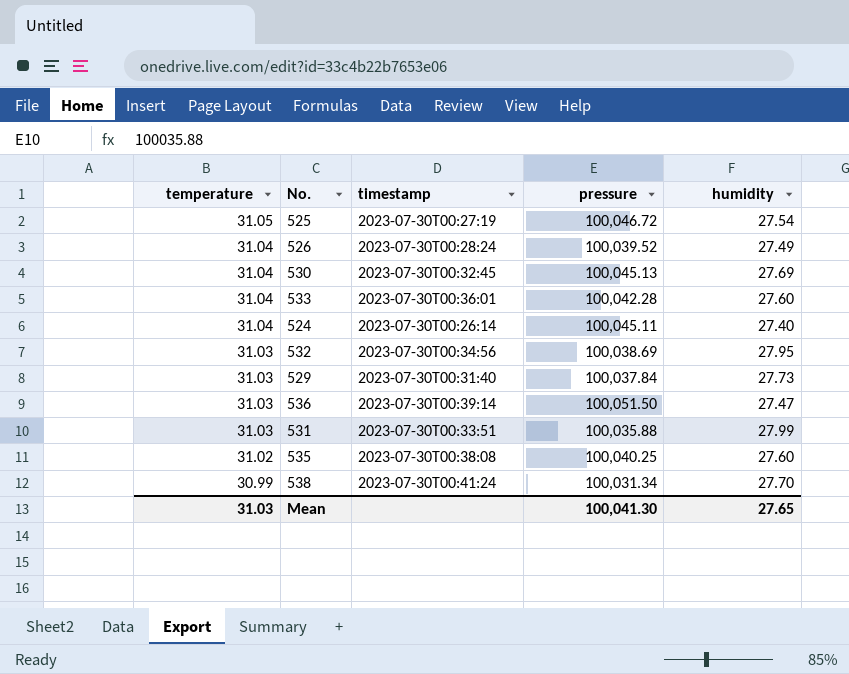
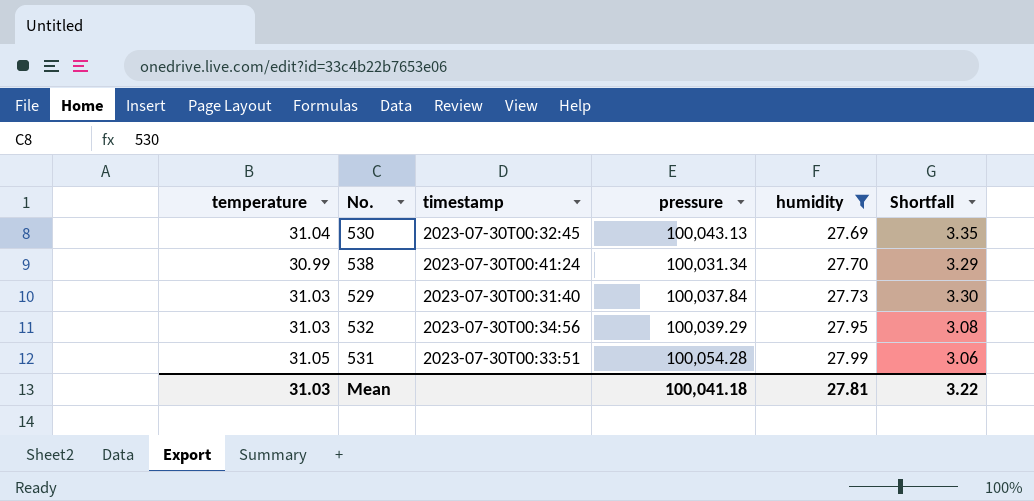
filter: none -> humidity >= 27.69
row order: temperature descending -> humidity ascending
column Shortfall | formula: none -> [temperature] - [humidity]
530 | pressure: 100,045.13 -> 100,043.13
532 | pressure: 100,038.69 -> 100,039.29
531 | temperature: 31.03 -> 31.05
531 | pressure: 100,035.88 -> 100,054.28
Mean | pressure: 100,041.30 -> 100,041.18
Mean | humidity: 27.65 -> 27.81

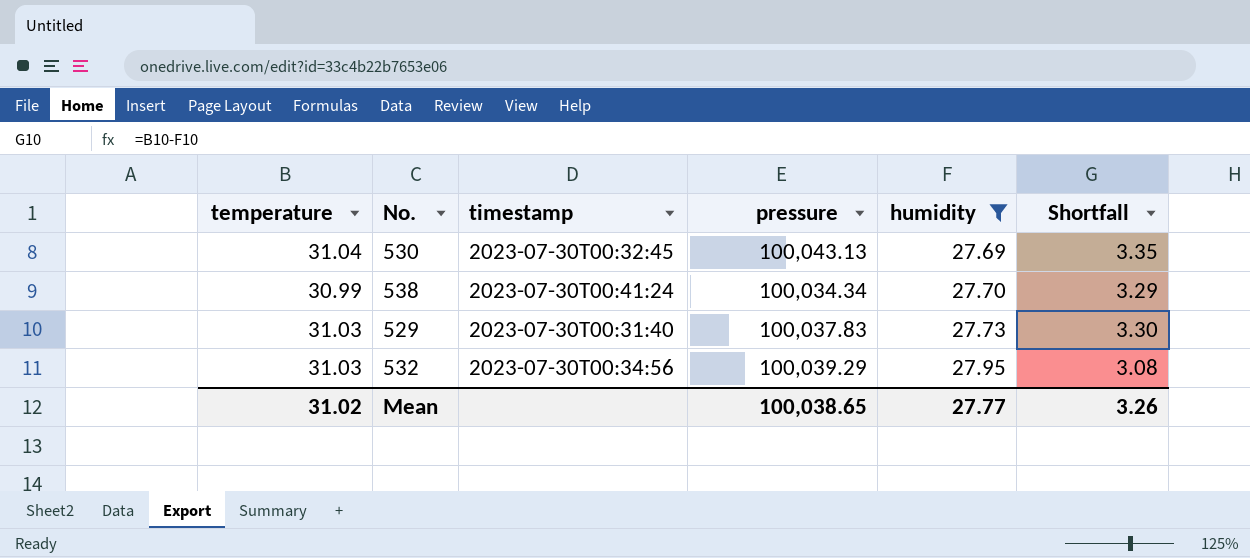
row 531: 31.05 | 2023-07-30T00:33:51 | 100,054.28 | 27.99 | 3.06 -> none
538 | pressure: 100,031.34 -> 100,034.34
529 | pressure: 100,037.84 -> 100,037.83
Mean | temperature: 31.03 -> 31.02
Mean | pressure: 100,041.18 -> 100,038.65
Mean | humidity: 27.81 -> 27.77
Mean | Shortfall: 3.22 -> 3.26

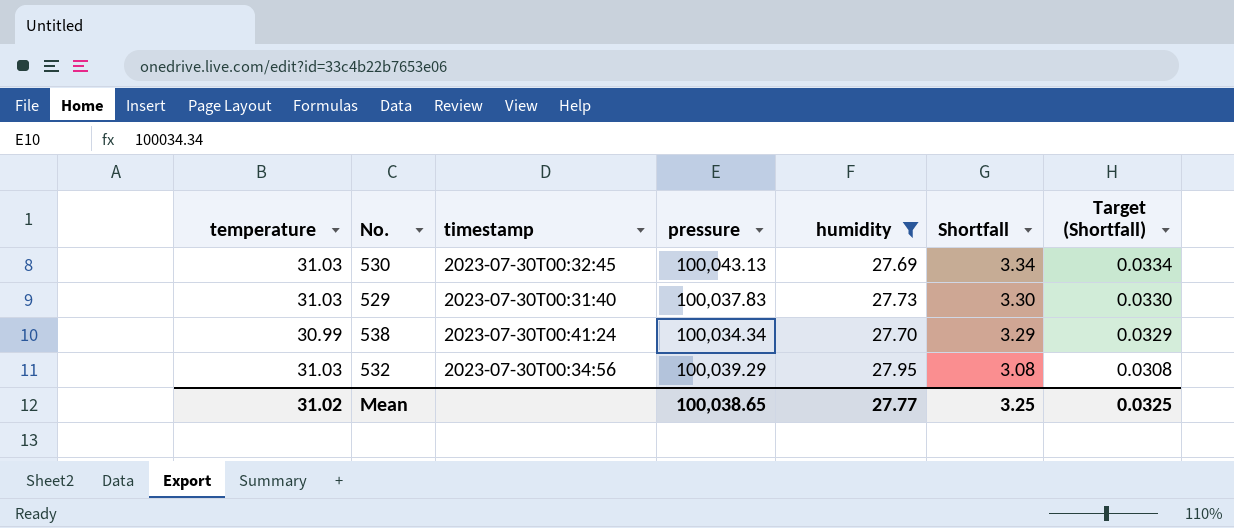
row order: humidity ascending -> Shortfall descending
column Target (Shortfall) | formula: none -> [Shortfall] * 0.01
530 | temperature: 31.04 -> 31.03
530 | Shortfall: 3.35 -> 3.34
Mean | Shortfall: 3.26 -> 3.25

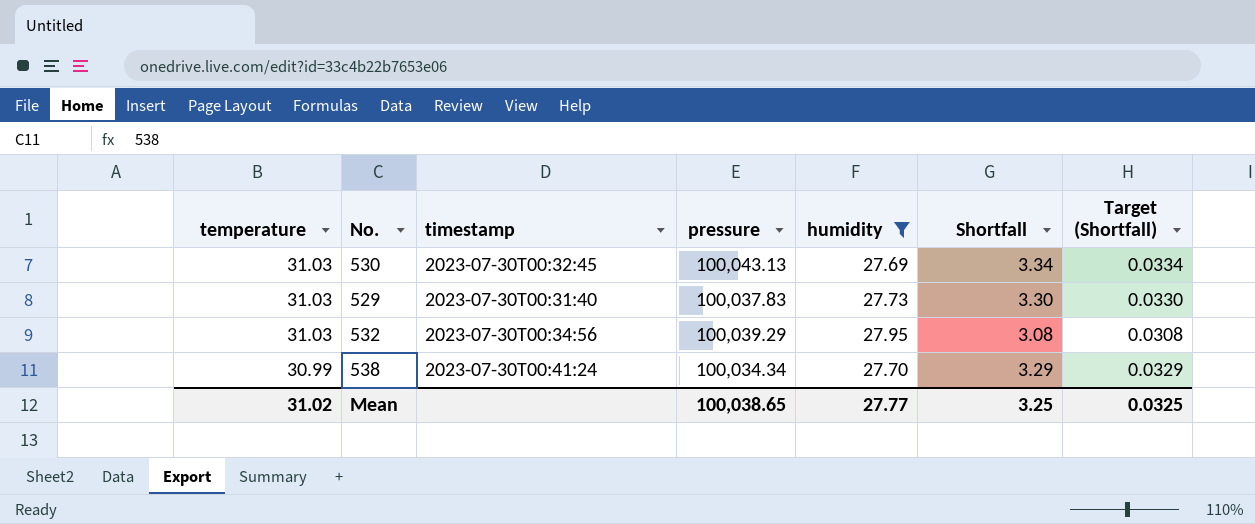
row order: Shortfall descending -> temperature descending

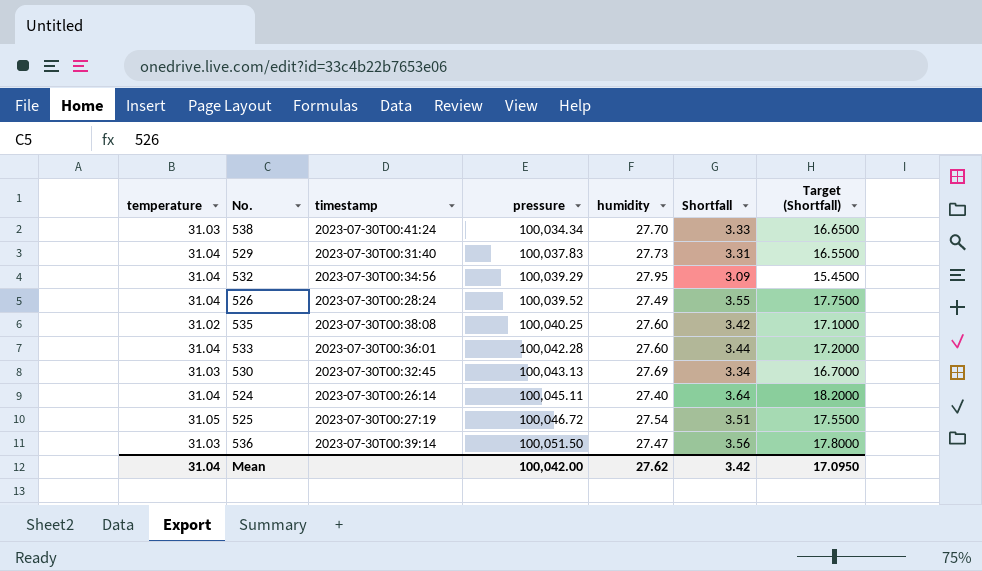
filter: humidity >= 27.69 -> none
row order: temperature descending -> pressure ascending
column Target (Shortfall) | formula: [Shortfall] * 0.01 -> [Shortfall] * 5
538 | temperature: 30.99 -> 31.03
538 | Shortfall: 3.29 -> 3.33
529 | temperature: 31.03 -> 31.04
529 | Shortfall: 3.30 -> 3.31
532 | temperature: 31.03 -> 31.04
532 | Shortfall: 3.08 -> 3.09
Mean | temperature: 31.02 -> 31.04
Mean | pressure: 100,038.65 -> 100,042.00
Mean | humidity: 27.77 -> 27.62
Mean | Shortfall: 3.25 -> 3.42
Mean | Target (Shortfall): 0.0325 -> 17.0950

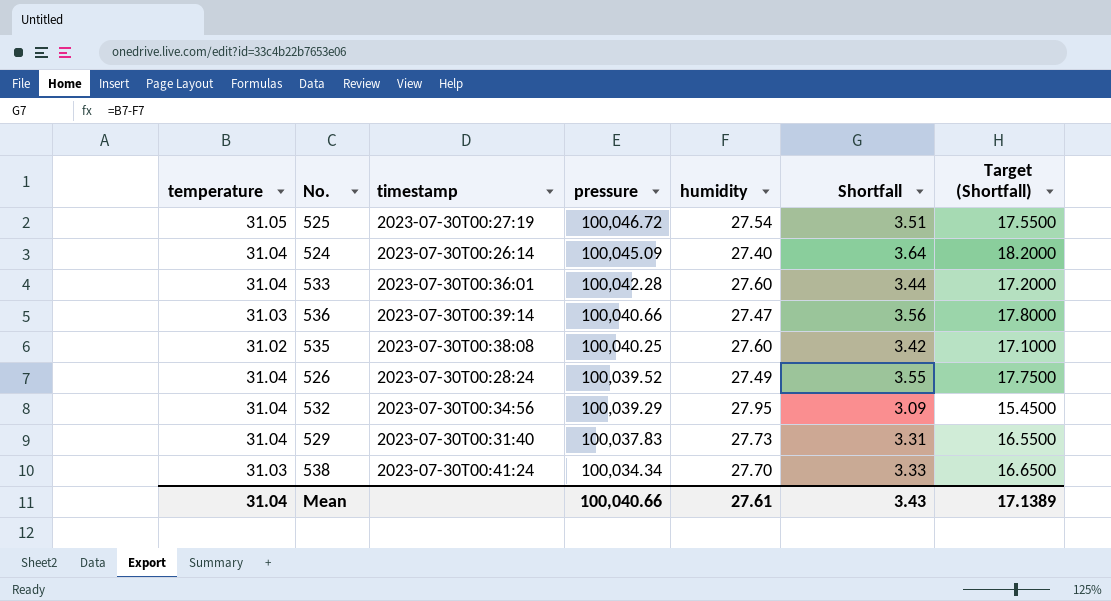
row order: pressure ascending -> pressure descending
row 530: 31.03 | 2023-07-30T00:32:45 | 100,043.13 | 27.69 | 3.34 | 16.7000 -> none
524 | pressure: 100,045.11 -> 100,045.09
536 | pressure: 100,051.50 -> 100,040.66
Mean | pressure: 100,042.00 -> 100,040.66
Mean | humidity: 27.62 -> 27.61
Mean | Shortfall: 3.42 -> 3.43
Mean | Target (Shortfall): 17.0950 -> 17.1389

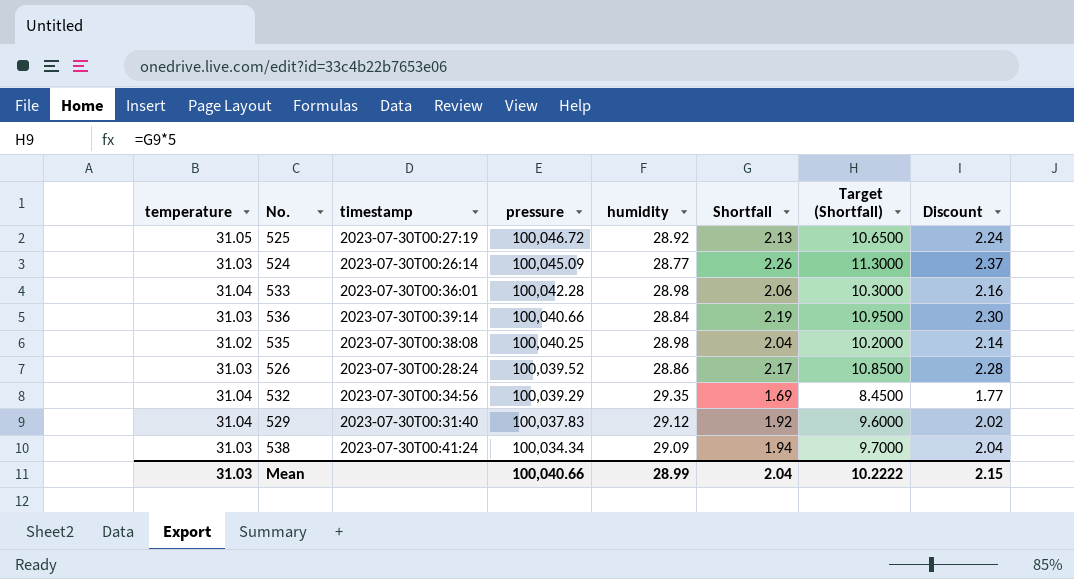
column Discount | formula: none -> [Shortfall] * 1.05
525 | humidity: 27.54 -> 28.92
525 | Shortfall: 3.51 -> 2.13
525 | Target (Shortfall): 17.5500 -> 10.6500
524 | temperature: 31.04 -> 31.03
524 | humidity: 27.40 -> 28.77
524 | Shortfall: 3.64 -> 2.26
524 | Target (Shortfall): 18.2000 -> 11.3000
533 | humidity: 27.60 -> 28.98
533 | Shortfall: 3.44 -> 2.06
533 | Target (Shortfall): 17.2000 -> 10.3000
536 | humidity: 27.47 -> 28.84
536 | Shortfall: 3.56 -> 2.19
536 | Target (Shortfall): 17.8000 -> 10.9500
535 | humidity: 27.60 -> 28.98
535 | Shortfall: 3.42 -> 2.04
535 | Target (Shortfall): 17.1000 -> 10.2000
526 | temperature: 31.04 -> 31.03
526 | humidity: 27.49 -> 28.86
526 | Shortfall: 3.55 -> 2.17
526 | Target (Shortfall): 17.7500 -> 10.8500
532 | humidity: 27.95 -> 29.35
532 | Shortfall: 3.09 -> 1.69
532 | Target (Shortfall): 15.4500 -> 8.4500
529 | humidity: 27.73 -> 29.12
529 | Shortfall: 3.31 -> 1.92
529 | Target (Shortfall): 16.5500 -> 9.6000
538 | humidity: 27.70 -> 29.09
538 | Shortfall: 3.33 -> 1.94
538 | Target (Shortfall): 16.6500 -> 9.7000
Mean | temperature: 31.04 -> 31.03
Mean | humidity: 27.61 -> 28.99
Mean | Shortfall: 3.43 -> 2.04
Mean | Target (Shortfall): 17.1389 -> 10.2222

